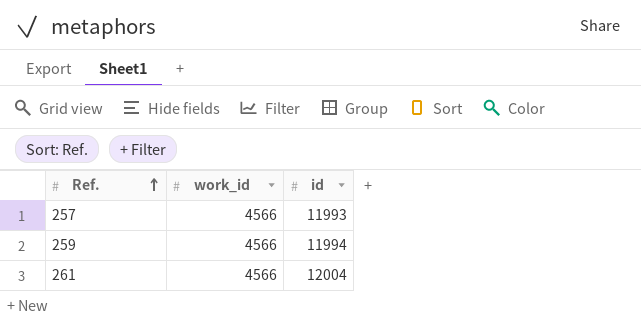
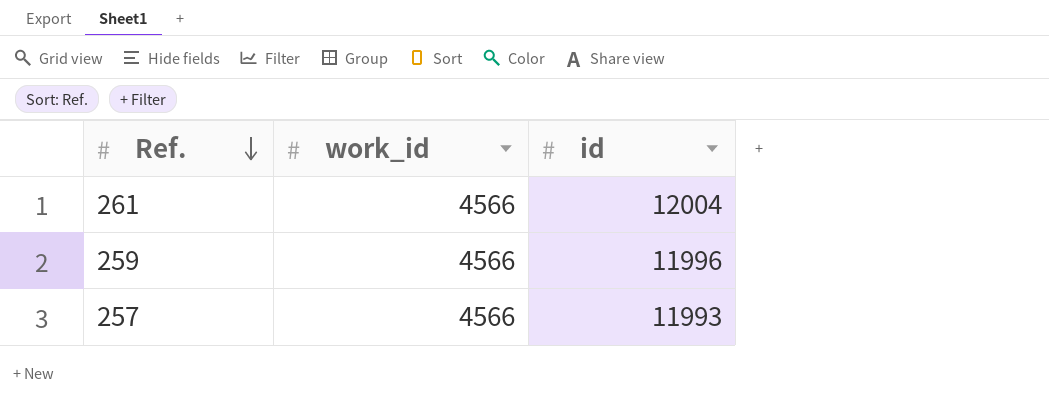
row order: Ref. ascending -> Ref. descending
259 | id: 11994 -> 11996

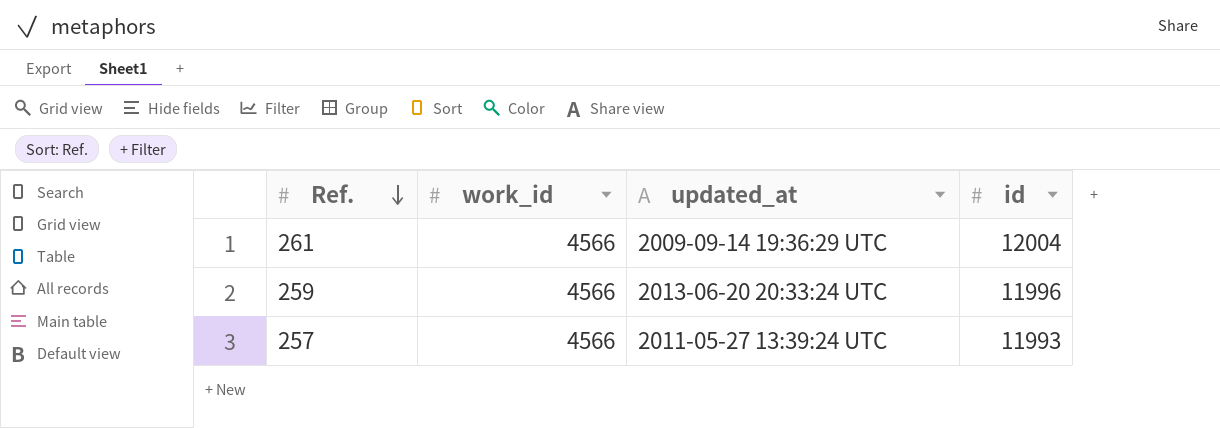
column updated_at | position: none -> 3

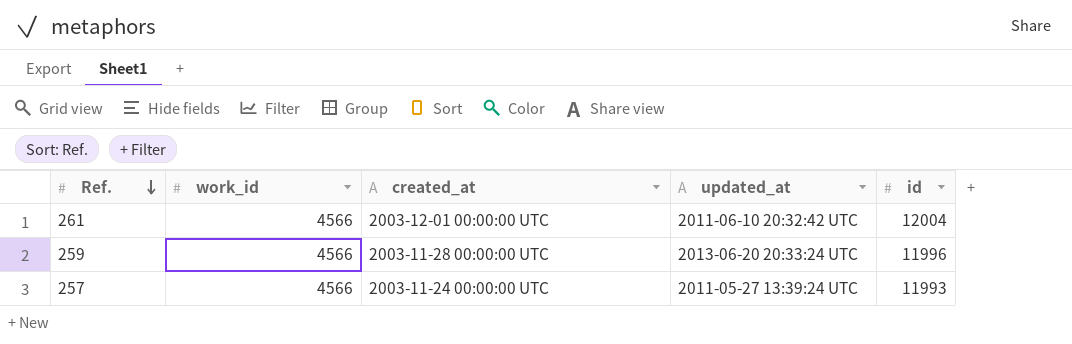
column created_at | position: none -> 3
261 | updated_at: 2009-09-14 19:36:29 UTC -> 2011-06-10 20:32:42 UTC

